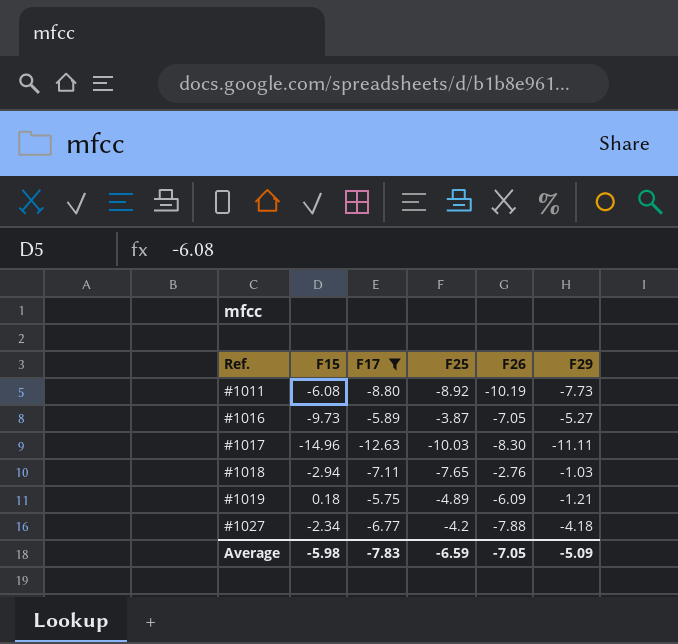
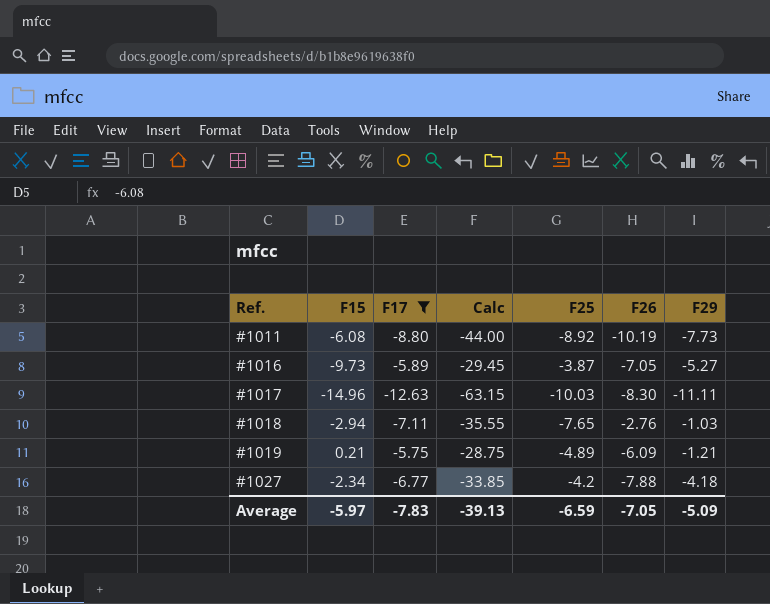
column Calc | formula: none -> [F17] * 5
#1019 | F15: 0.18 -> 0.21
Average | F15: -5.98 -> -5.97

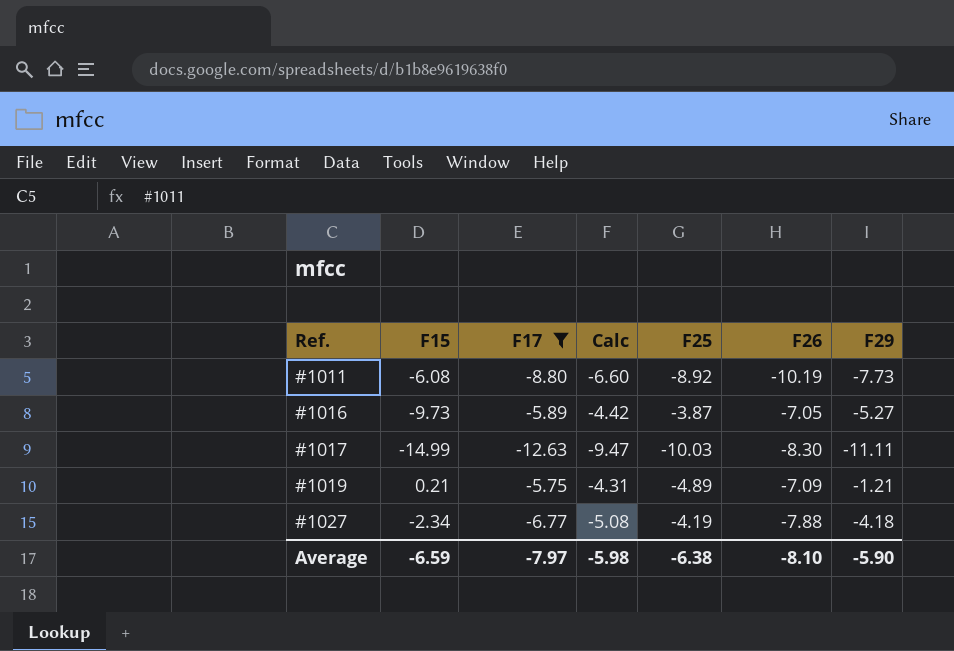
column Calc | formula: [F17] * 5 -> [F17] * 0.75
row #1018: -2.94 | -7.11 | -35.55 | -7.65 | -2.76 | -1.03 -> none
#1017 | F15: -14.96 -> -14.99
#1019 | F26: -6.09 -> -7.09
#1027 | F25: -4.2 -> -4.19
Average | F15: -5.97 -> -6.59
Average | F17: -7.83 -> -7.97
Average | Calc: -39.13 -> -5.98
Average | F25: -6.59 -> -6.38
Average | F26: -7.05 -> -8.10
Average | F29: -5.09 -> -5.90

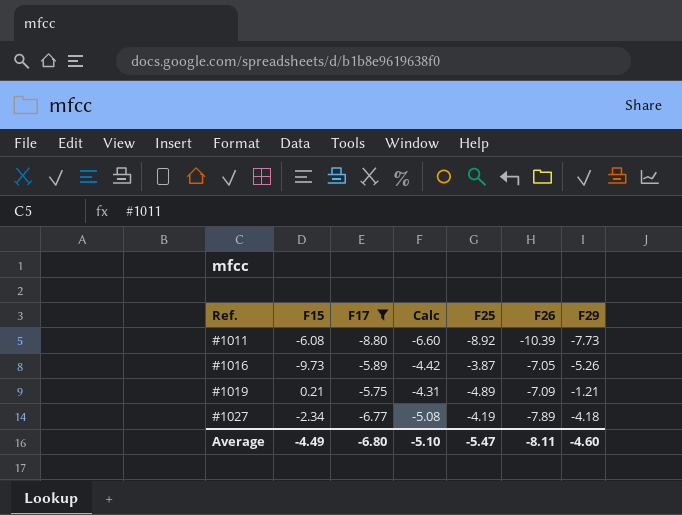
row #1017: -14.99 | -12.63 | -9.47 | -10.03 | -8.30 | -11.11 -> none
#1011 | F26: -10.19 -> -10.39
#1016 | F29: -5.27 -> -5.26
#1027 | F26: -7.88 -> -7.89
Average | F15: -6.59 -> -4.49
Average | F17: -7.97 -> -6.80
Average | Calc: -5.98 -> -5.10
Average | F25: -6.38 -> -5.47
Average | F26: -8.10 -> -8.11
Average | F29: -5.90 -> -4.60

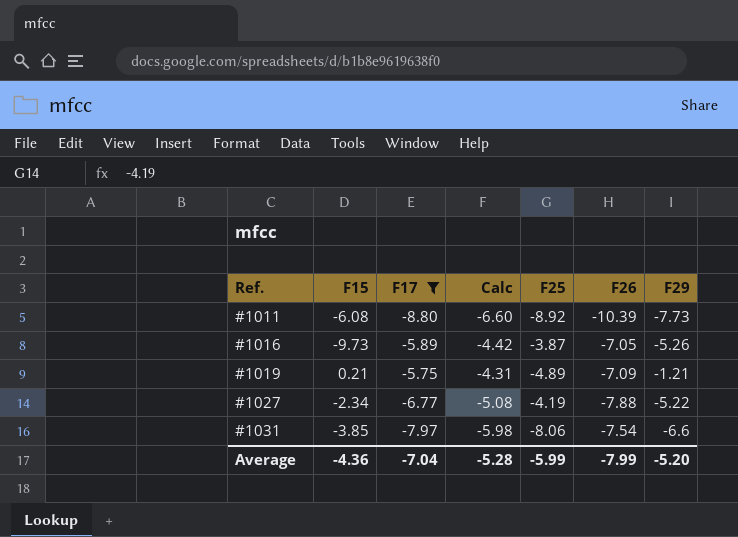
#1027 | F26: -7.89 -> -7.88
#1027 | F29: -4.18 -> -5.22
row #1031: none -> -3.85 | -7.97 | -5.98 | -8.06 | -7.54 | -6.6
Average | F15: -4.49 -> -4.36
Average | F17: -6.80 -> -7.04
Average | Calc: -5.10 -> -5.28
Average | F25: -5.47 -> -5.99
Average | F26: -8.11 -> -7.99
Average | F29: -4.60 -> -5.20

